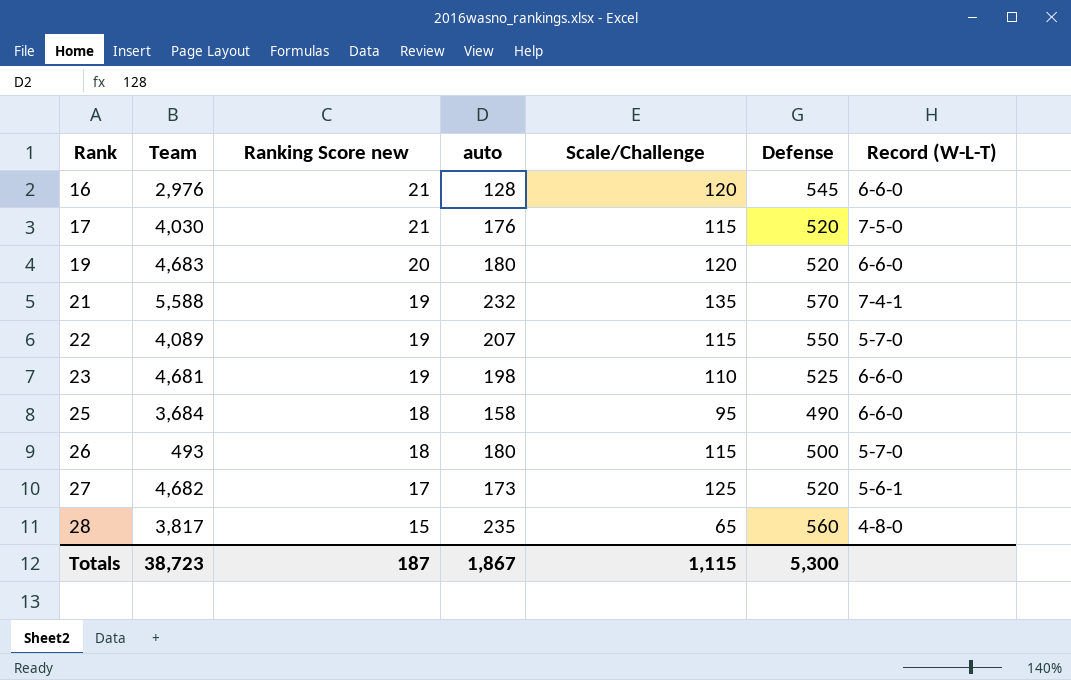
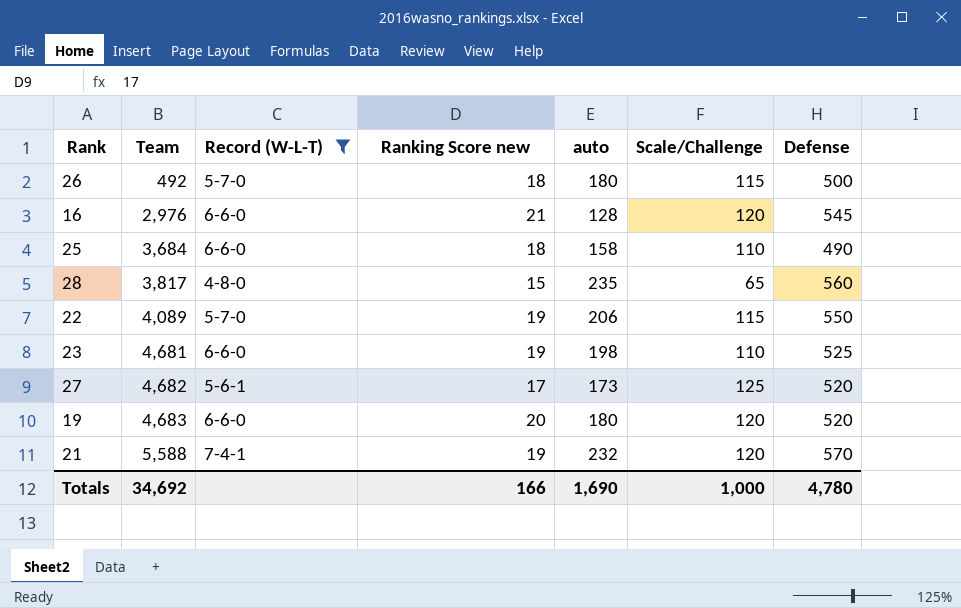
filter: none -> Record (W-L-T) != 7-5-0
row order: Rank ascending -> Team ascending
column Record (W-L-T) | position: 7 -> 3
26 | Team: 493 -> 492
25 | Scale/Challenge: 95 -> 110
22 | auto: 207 -> 206
21 | Scale/Challenge: 135 -> 120
Totals | Team: 38,723 -> 34,692
Totals | Ranking Score new: 187 -> 166
Totals | auto: 1,867 -> 1,690
Totals | Scale/Challenge: 1,115 -> 1,000
Totals | Defense: 5,300 -> 4,780

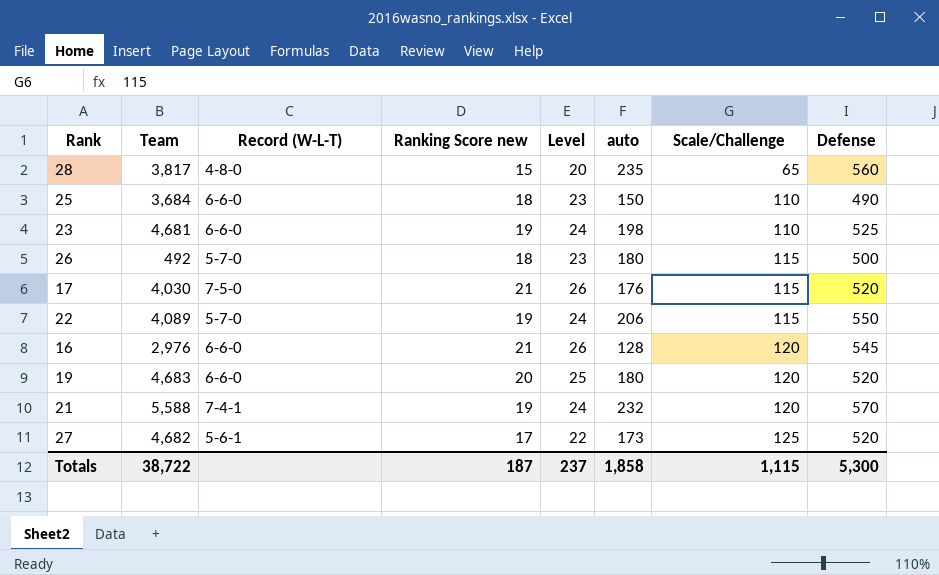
filter: Record (W-L-T) != 7-5-0 -> none
row order: Team ascending -> Scale/Challenge ascending
column Level | formula: none -> [Ranking Score new] + 5
25 | auto: 158 -> 150
Totals | Team: 34,692 -> 38,722
Totals | Ranking Score new: 166 -> 187
Totals | auto: 1,690 -> 1,858
Totals | Scale/Challenge: 1,000 -> 1,115
Totals | Defense: 4,780 -> 5,300

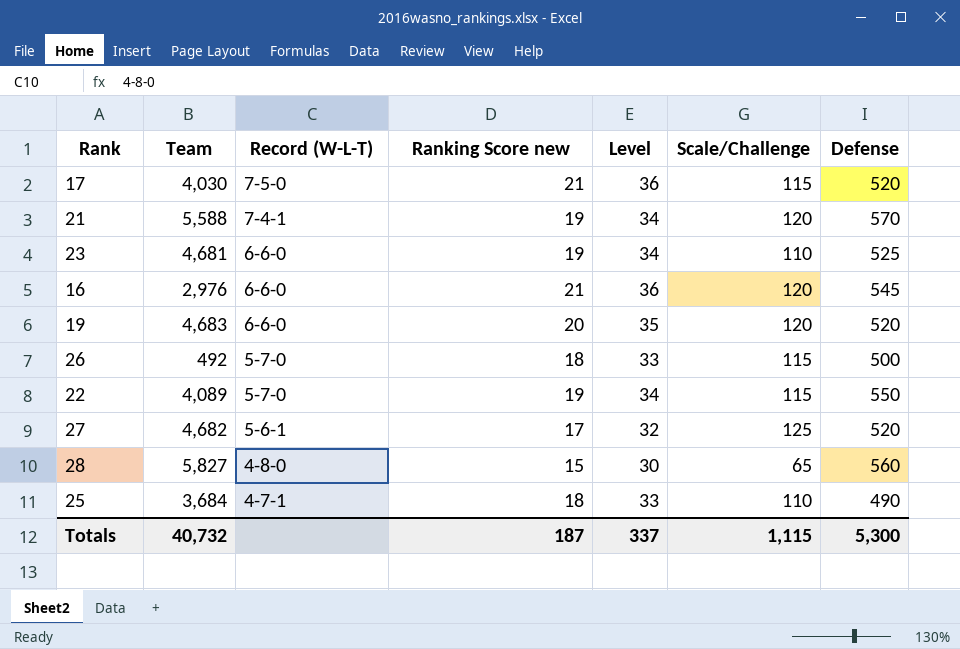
row order: Scale/Challenge ascending -> Record (W-L-T) descending
column auto | position: 6 -> none
column Level | formula: [Ranking Score new] + 5 -> [Ranking Score new] + 15
28 | Team: 3,817 -> 5,827
25 | Record (W-L-T): 6-6-0 -> 4-7-1
Totals | Team: 38,722 -> 40,732
Totals | Level: 237 -> 337

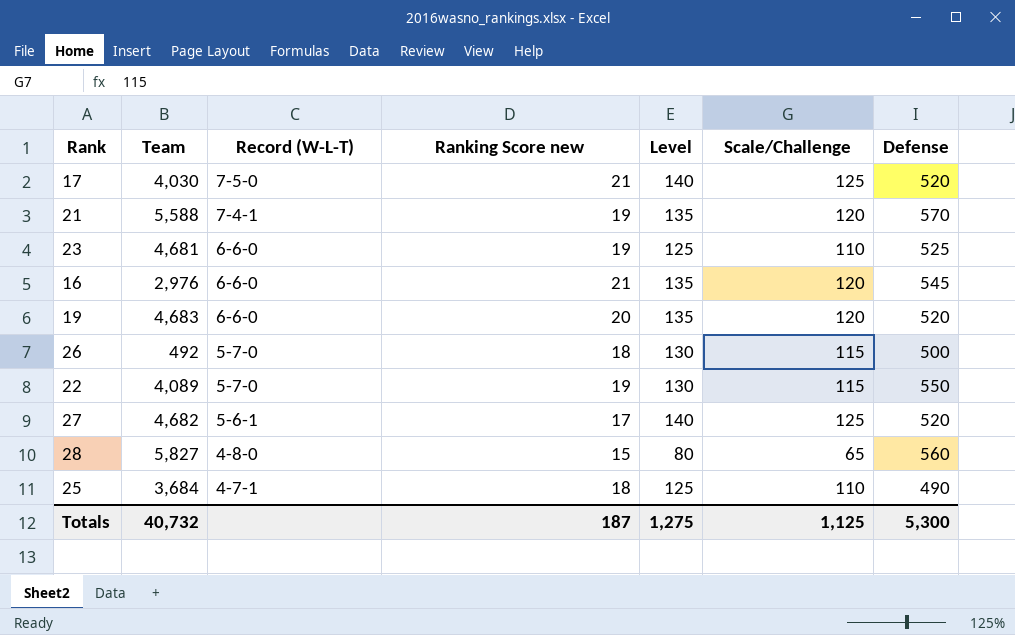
column Level | formula: [Ranking Score new] + 15 -> [Scale/Challenge] + 15
17 | Scale/Challenge: 115 -> 125
Totals | Level: 337 -> 1,275
Totals | Scale/Challenge: 1,115 -> 1,125

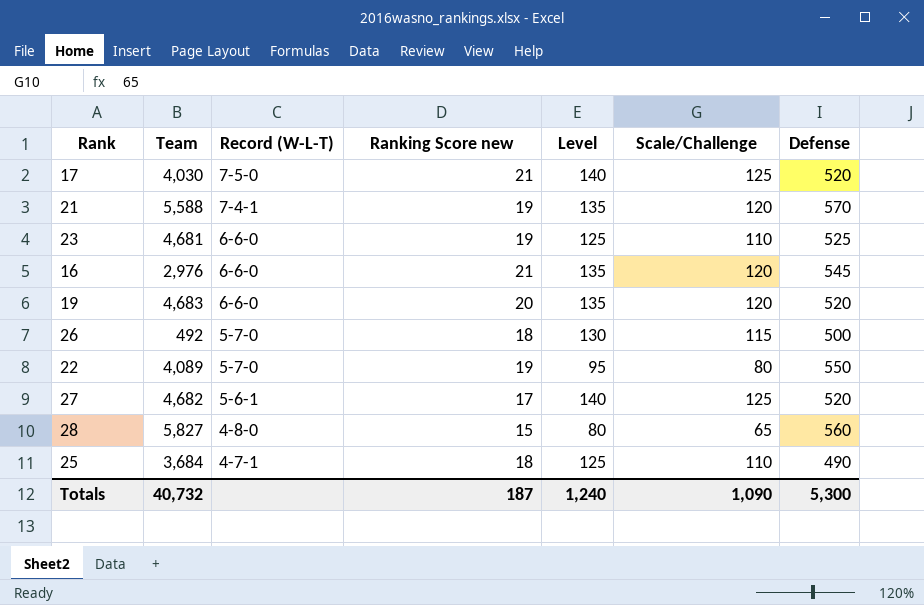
22 | Level: 130 -> 95
22 | Scale/Challenge: 115 -> 80
Totals | Level: 1,275 -> 1,240
Totals | Scale/Challenge: 1,125 -> 1,090

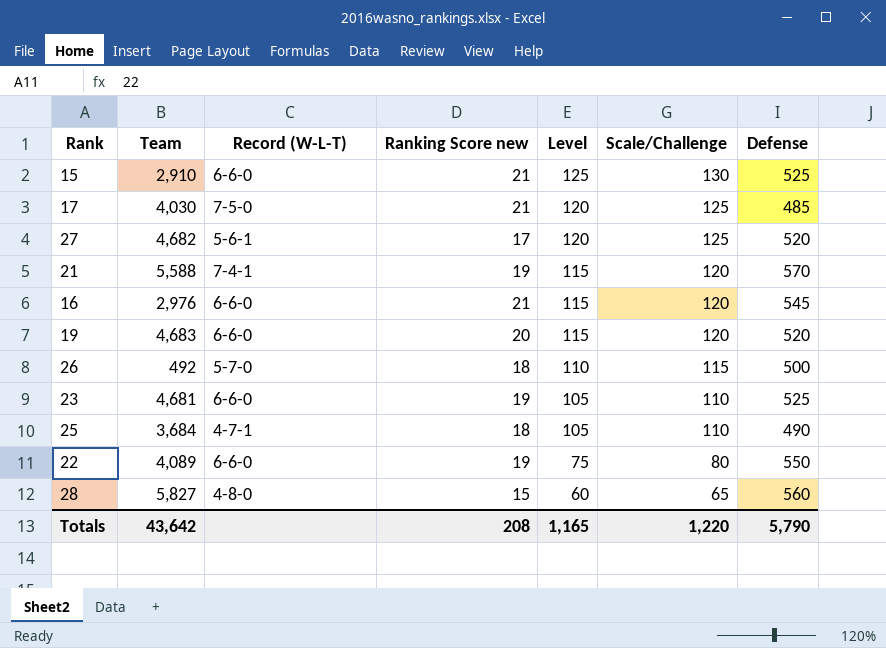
row order: Record (W-L-T) descending -> Level descending
column Level | formula: [Scale/Challenge] + 15 -> [Scale/Challenge] - 5
row 15: none -> 2,910 | 6-6-0 | 21 | 125 | 130 | 525
17 | Defense: 520 -> 485
22 | Record (W-L-T): 5-7-0 -> 6-6-0
Totals | Team: 40,732 -> 43,642
Totals | Ranking Score new: 187 -> 208
Totals | Level: 1,240 -> 1,165
Totals | Scale/Challenge: 1,090 -> 1,220
Totals | Defense: 5,300 -> 5,790

